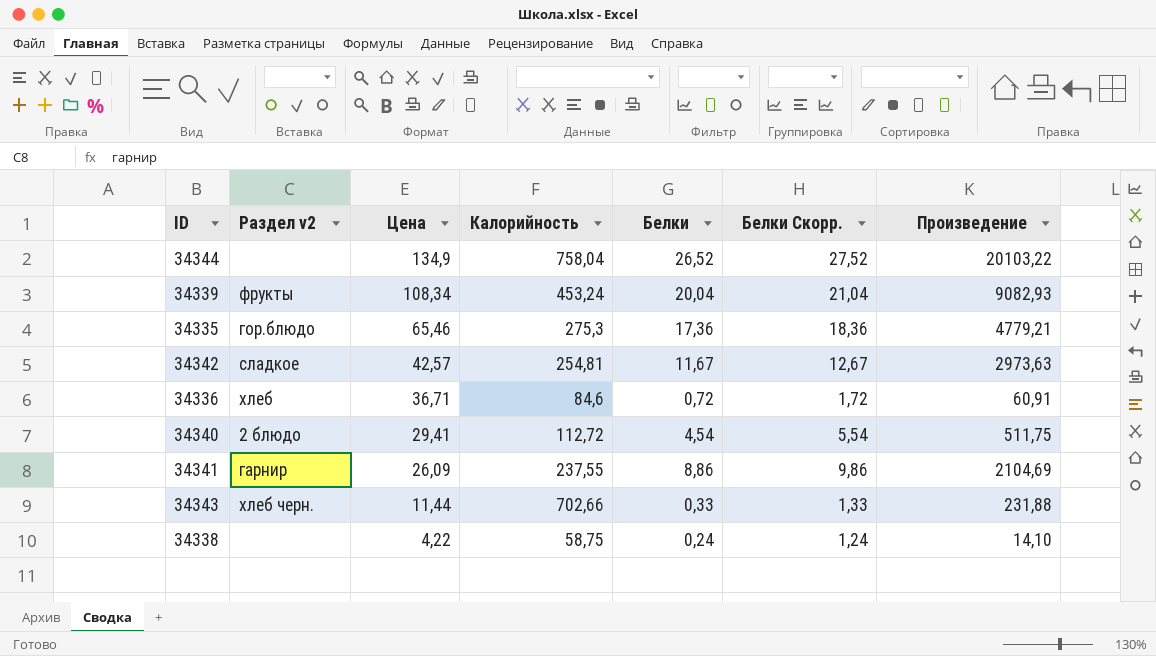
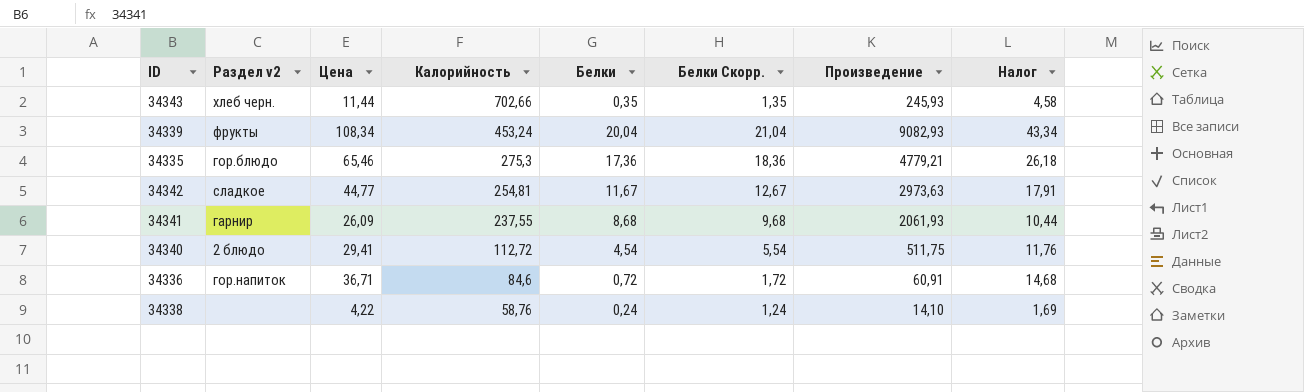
row order: Цена descending -> Калорийность descending
column Налог | formula: none -> [Цена] * 0,4
row 34344: none | 134,9 | 758,04 | 26,52 | 27,52 | 20103,22 -> none
34343 | Белки: 0,33 -> 0,35
34343 | Белки Скорр.: 1,33 -> 1,35
34343 | Произведение: 231,88 -> 245,93
34342 | Цена: 42,57 -> 44,77
34341 | Белки: 8,86 -> 8,68
34341 | Белки Скорр.: 9,86 -> 9,68
34341 | Произведение: 2104,69 -> 2061,93
34336 | Раздел v2: хлеб -> гор.напиток
34338 | Калорийность: 58,75 -> 58,76

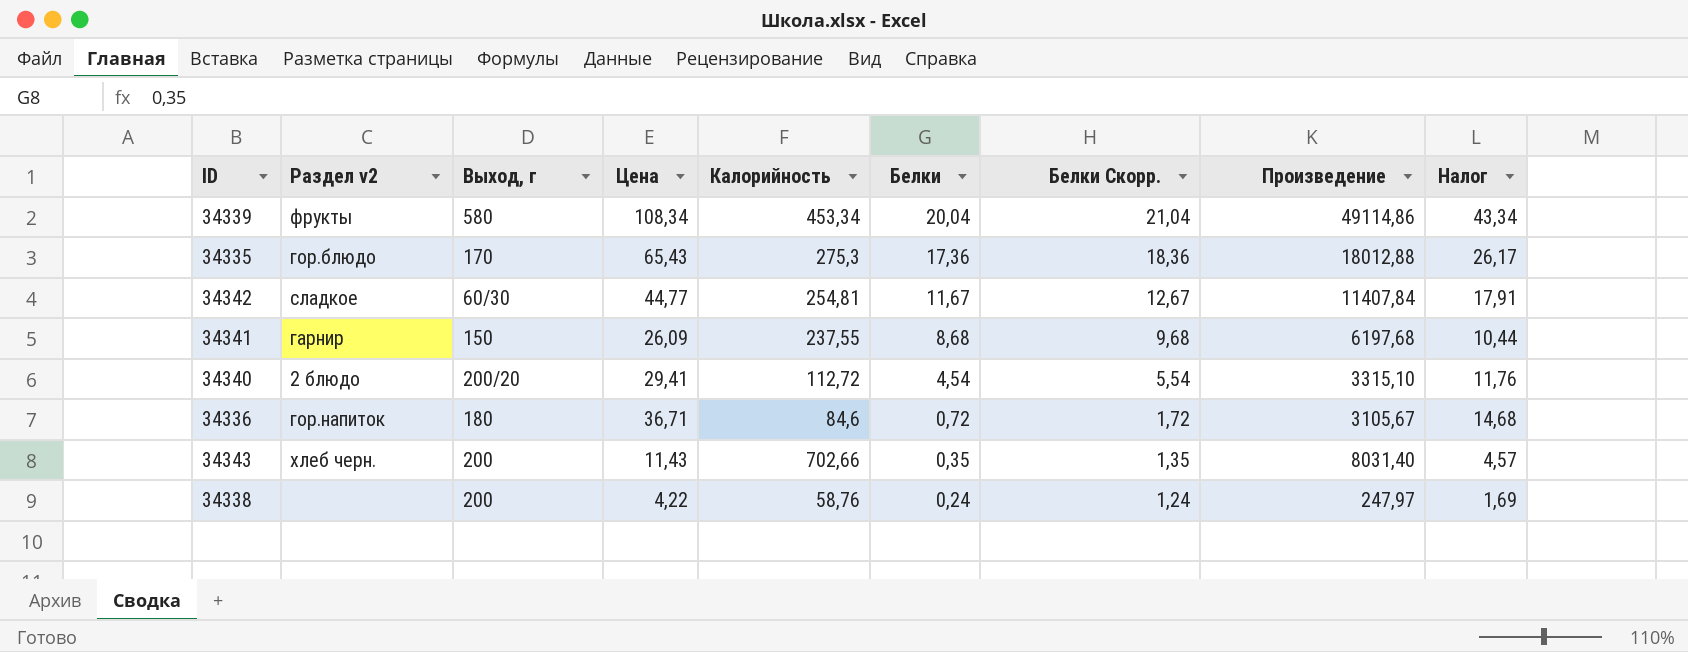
row order: Калорийность descending -> Белки descending
column Выход, г | position: none -> 3
column Произведение | formula: [Калорийность] * [Белки] -> [Цена] * [Калорийность]
34339 | Калорийность: 453,24 -> 453,34
34335 | Цена: 65,46 -> 65,43
34335 | Налог: 26,18 -> 26,17
34343 | Цена: 11,44 -> 11,43
34343 | Налог: 4,58 -> 4,57

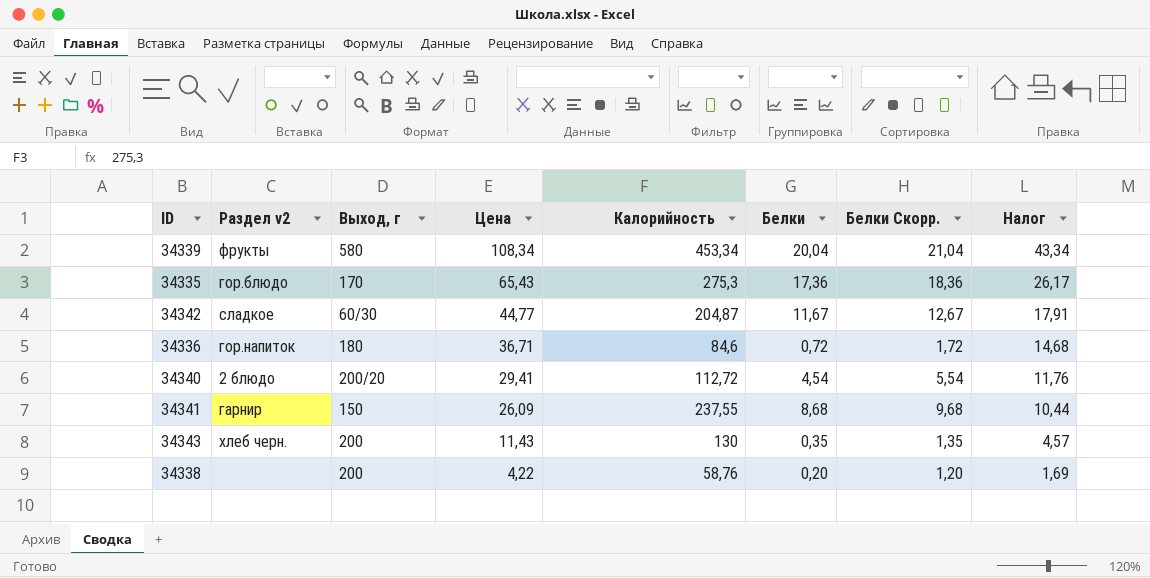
row order: Белки descending -> Цена descending
column Произведение | formula: [Цена] * [Калорийность] -> none
34342 | Калорийность: 254,81 -> 204,87
34343 | Калорийность: 702,66 -> 130
34338 | Белки: 0,24 -> 0,20
34338 | Белки Скорр.: 1,24 -> 1,20

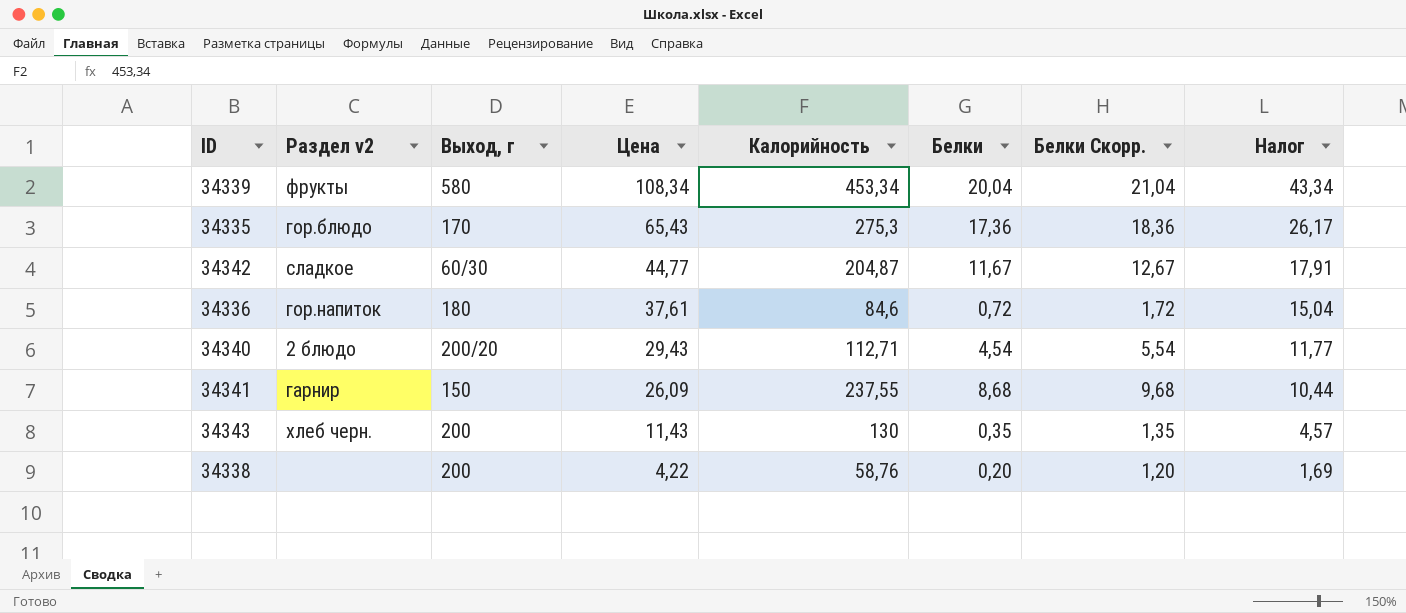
34336 | Цена: 36,71 -> 37,61
34336 | Налог: 14,68 -> 15,04
34340 | Цена: 29,41 -> 29,43
34340 | Калорийность: 112,72 -> 112,71
34340 | Налог: 11,76 -> 11,77

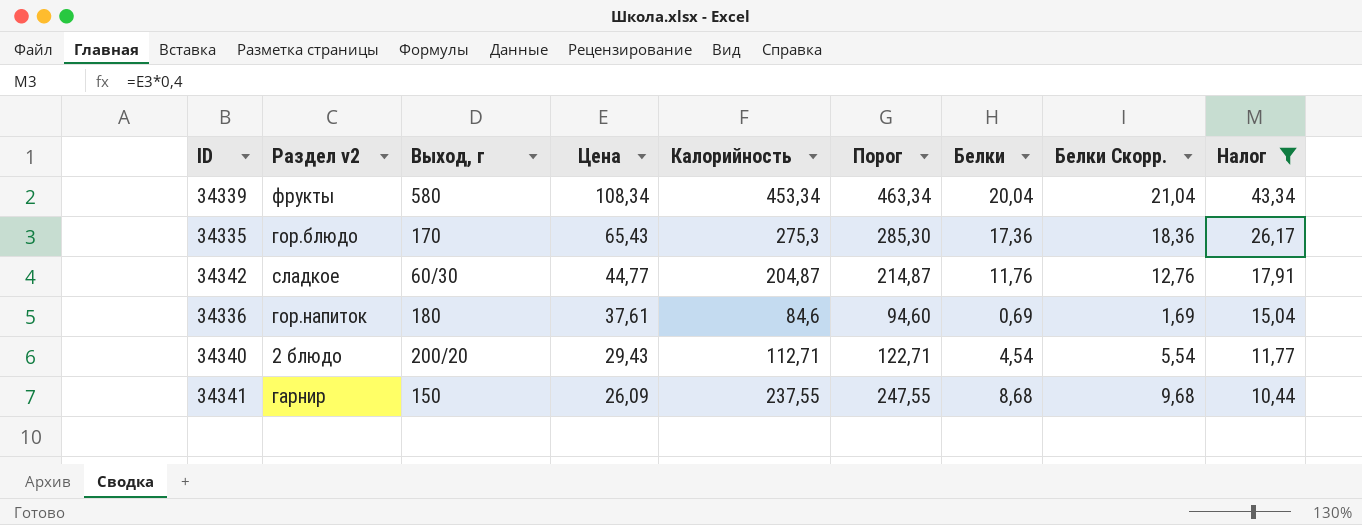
filter: none -> Налог >= 10,44
column Порог | formula: none -> [Калорийность] + 10
34342 | Белки: 11,67 -> 11,76
34342 | Белки Скорр.: 12,67 -> 12,76
34336 | Белки: 0,72 -> 0,69
34336 | Белки Скорр.: 1,72 -> 1,69

